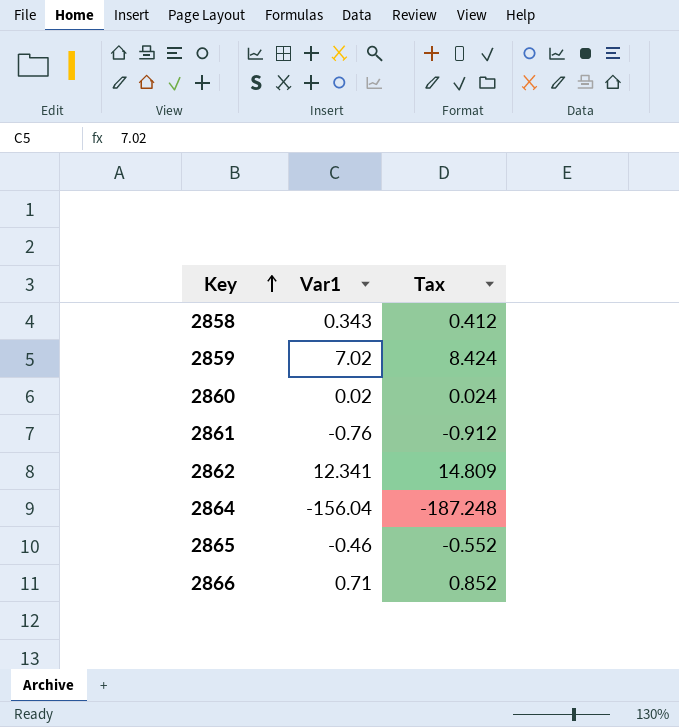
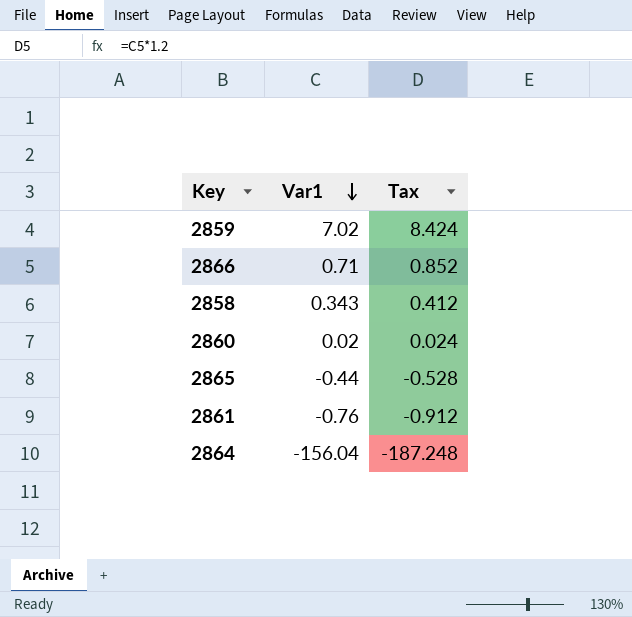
row order: Key ascending -> Var1 descending
row 2862: 12.341 | 14.809 -> none
2865 | Var1: -0.46 -> -0.44
2865 | Tax: -0.552 -> -0.528

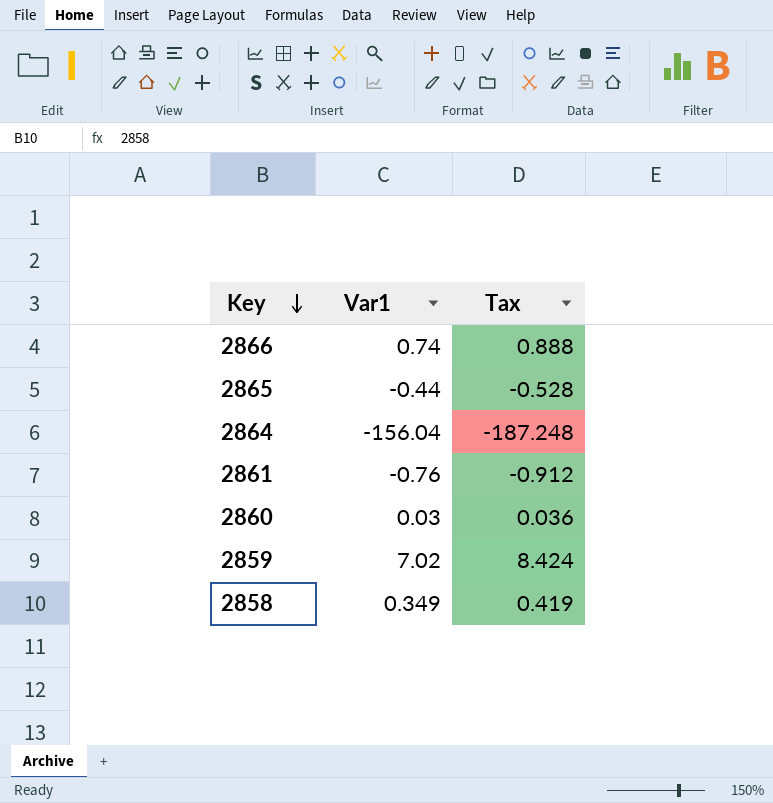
row order: Var1 descending -> Key descending
2866 | Var1: 0.71 -> 0.74
2866 | Tax: 0.852 -> 0.888
2860 | Var1: 0.02 -> 0.03
2860 | Tax: 0.024 -> 0.036
2858 | Var1: 0.343 -> 0.349
2858 | Tax: 0.412 -> 0.419

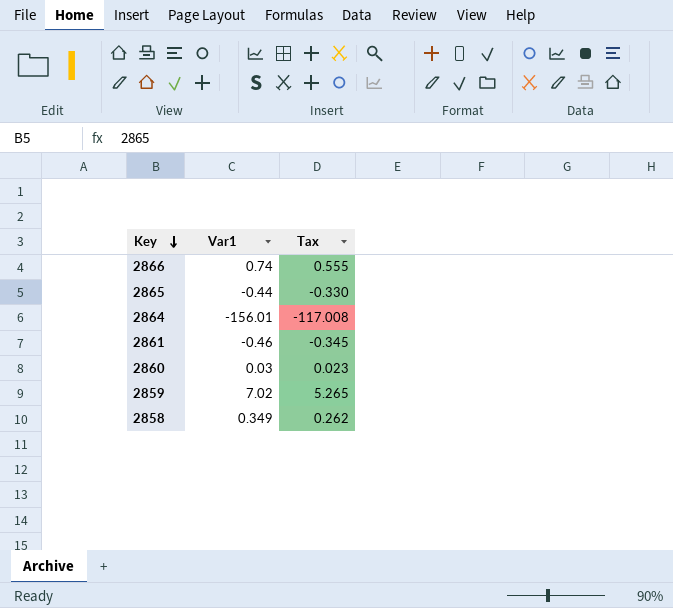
column Tax | formula: [Var1] * 1.2 -> [Var1] * 0.75
2864 | Var1: -156.04 -> -156.01
2861 | Var1: -0.76 -> -0.46

